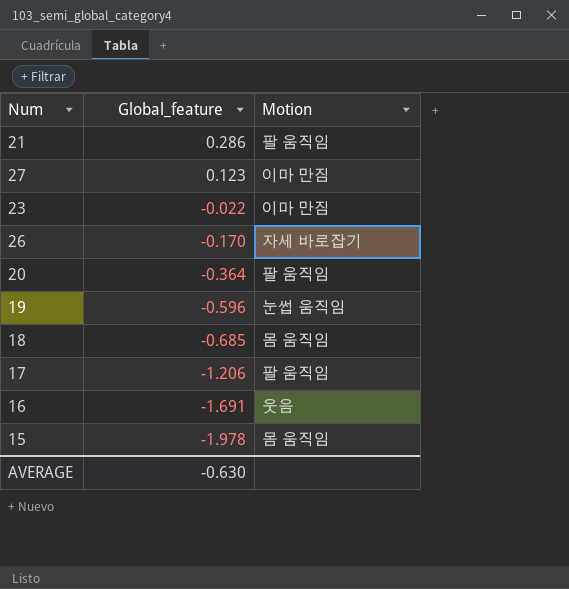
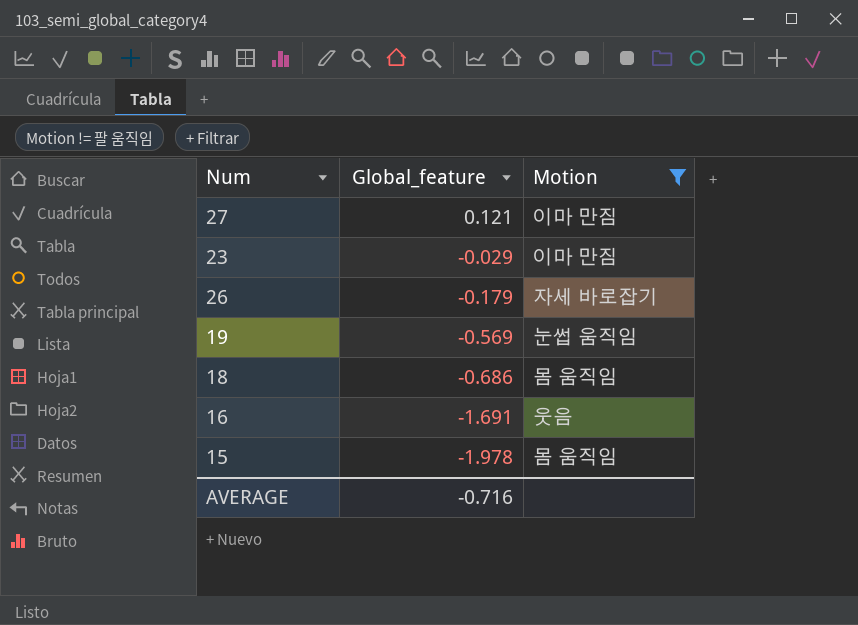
filter: none -> Motion != 팔 움직임
27 | Global_feature: 0.123 -> 0.121
23 | Global_feature: -0.022 -> -0.029
26 | Global_feature: -0.170 -> -0.179
19 | Global_feature: -0.596 -> -0.569
18 | Global_feature: -0.685 -> -0.686
AVERAGE | Global_feature: -0.630 -> -0.716

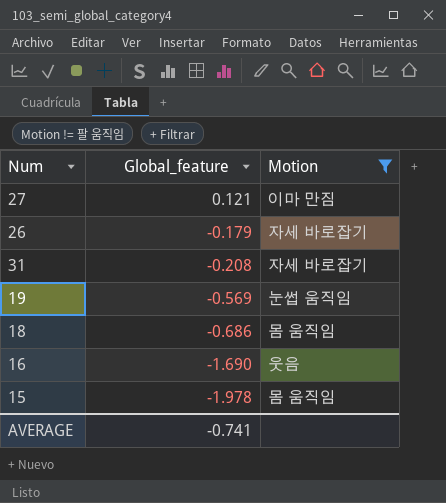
row 23: -0.029 | 이마 만짐 -> none
row 31: none -> -0.208 | 자세 바로잡기
16 | Global_feature: -1.691 -> -1.690
AVERAGE | Global_feature: -0.716 -> -0.741

